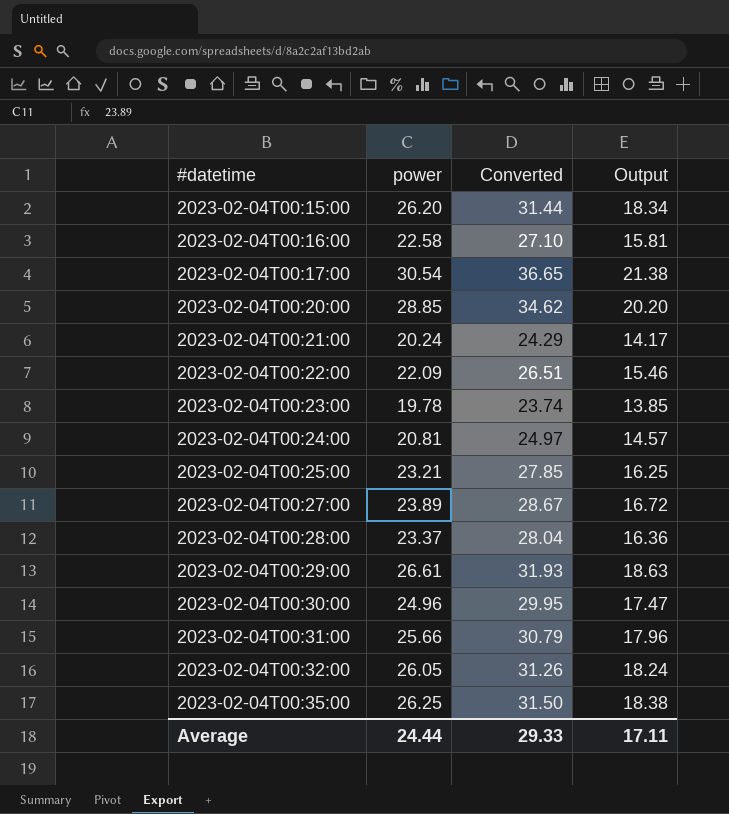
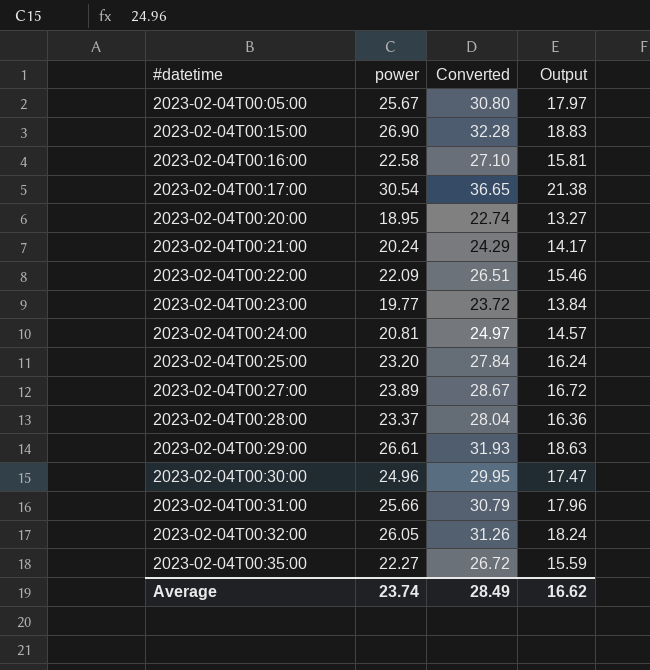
row 2023-02-04T00:05:00: none -> 25.67 | 30.80 | 17.97
2023-02-04T00:15:00 | power: 26.20 -> 26.90
2023-02-04T00:15:00 | Converted: 31.44 -> 32.28
2023-02-04T00:15:00 | Output: 18.34 -> 18.83
2023-02-04T00:20:00 | power: 28.85 -> 18.95
2023-02-04T00:20:00 | Converted: 34.62 -> 22.74
2023-02-04T00:20:00 | Output: 20.20 -> 13.27
2023-02-04T00:23:00 | power: 19.78 -> 19.77
2023-02-04T00:23:00 | Converted: 23.74 -> 23.72
2023-02-04T00:23:00 | Output: 13.85 -> 13.84
2023-02-04T00:25:00 | power: 23.21 -> 23.20
2023-02-04T00:25:00 | Converted: 27.85 -> 27.84
2023-02-04T00:25:00 | Output: 16.25 -> 16.24
2023-02-04T00:35:00 | power: 26.25 -> 22.27
2023-02-04T00:35:00 | Converted: 31.50 -> 26.72
2023-02-04T00:35:00 | Output: 18.38 -> 15.59
Average | power: 24.44 -> 23.74
Average | Converted: 29.33 -> 28.49
Average | Output: 17.11 -> 16.62

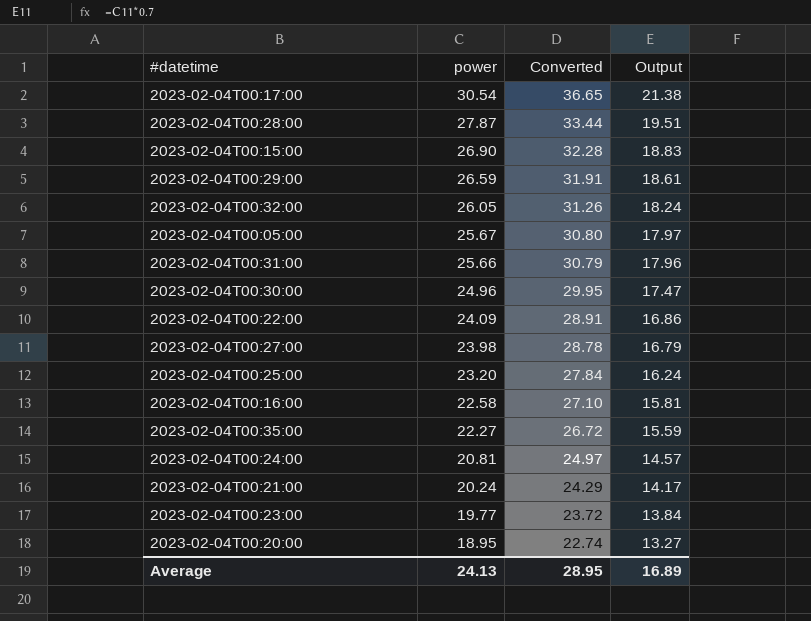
row order: #datetime ascending -> power descending
2023-02-04T00:28:00 | power: 23.37 -> 27.87
2023-02-04T00:28:00 | Converted: 28.04 -> 33.44
2023-02-04T00:28:00 | Output: 16.36 -> 19.51
2023-02-04T00:29:00 | power: 26.61 -> 26.59
2023-02-04T00:29:00 | Converted: 31.93 -> 31.91
2023-02-04T00:29:00 | Output: 18.63 -> 18.61
2023-02-04T00:22:00 | power: 22.09 -> 24.09
2023-02-04T00:22:00 | Converted: 26.51 -> 28.91
2023-02-04T00:22:00 | Output: 15.46 -> 16.86
2023-02-04T00:27:00 | power: 23.89 -> 23.98
2023-02-04T00:27:00 | Converted: 28.67 -> 28.78
2023-02-04T00:27:00 | Output: 16.72 -> 16.79
Average | power: 23.74 -> 24.13
Average | Converted: 28.49 -> 28.95
Average | Output: 16.62 -> 16.89

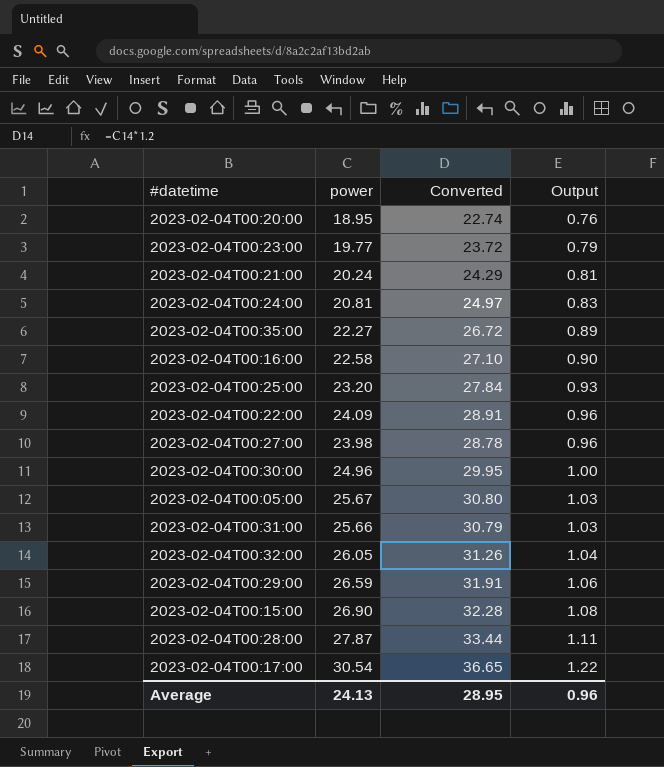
row order: power descending -> Output ascending
column Output | formula: [power] * 0.7 -> [power] * 0.04
Average | Output: 16.89 -> 0.96

